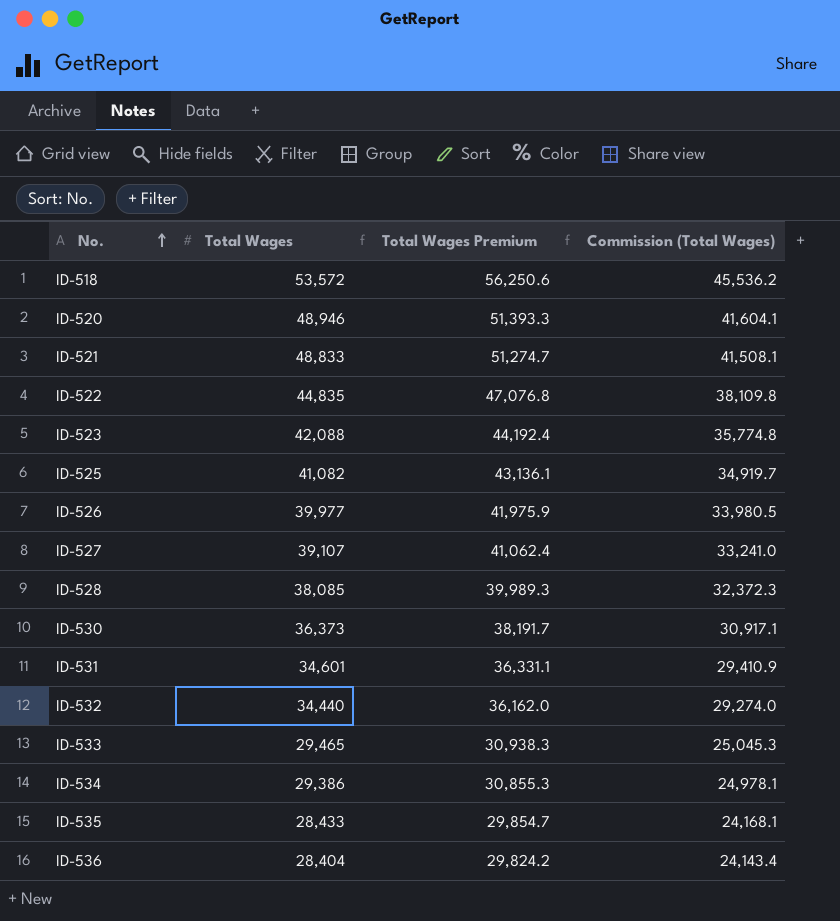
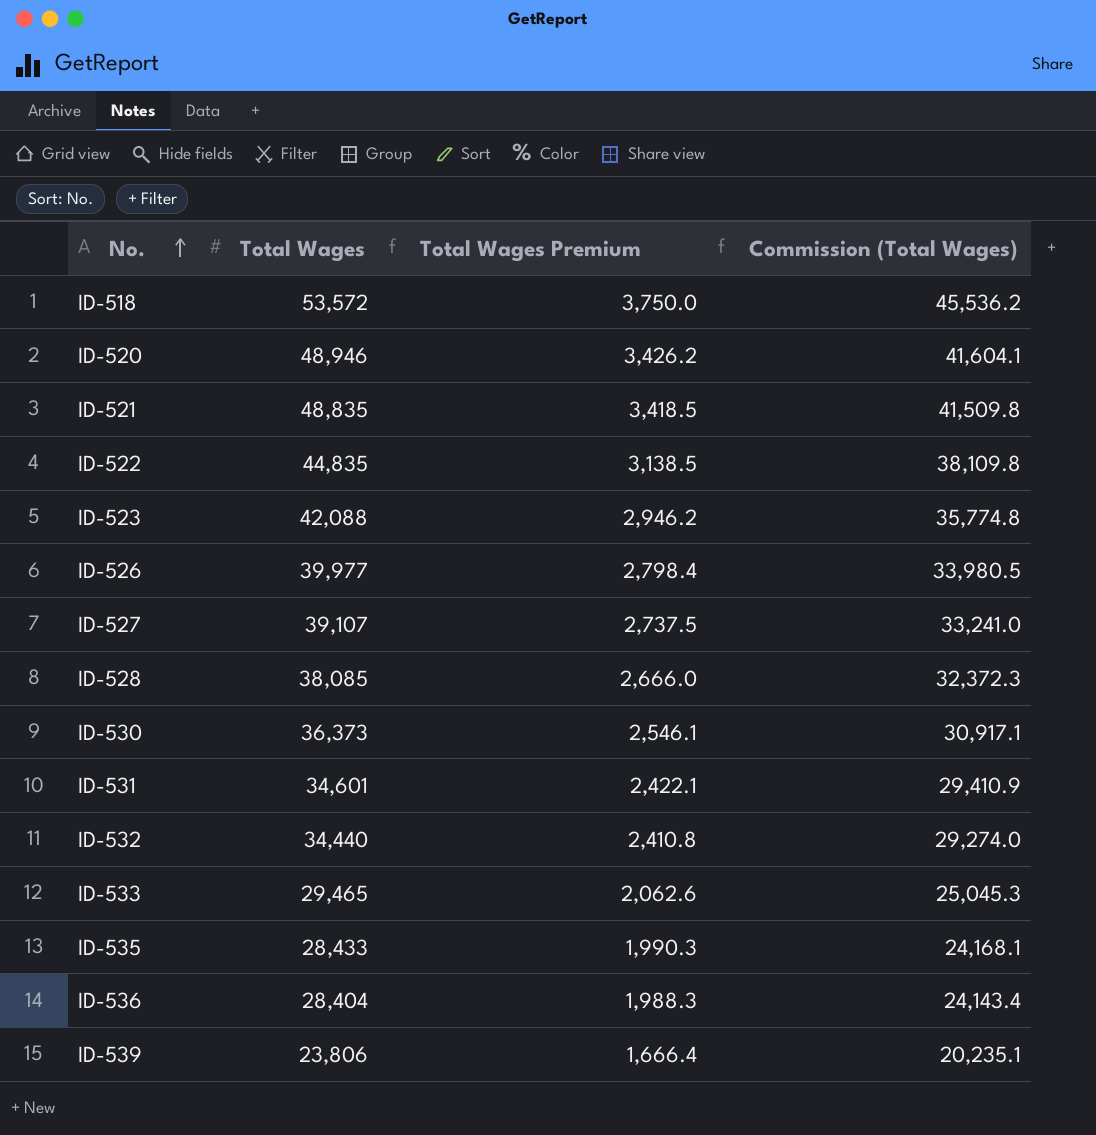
column Total Wages Premium | formula: [Total Wages] * 1.05 -> [Total Wages] * 0.07
row ID-525: 41,082 | 43,136.1 | 34,919.7 -> none
row ID-534: 29,386 | 30,855.3 | 24,978.1 -> none
ID-521 | Total Wages: 48,833 -> 48,835
ID-521 | Commission (Total Wages): 41,508.1 -> 41,509.8
row ID-539: none -> 23,806 | 1,666.4 | 20,235.1

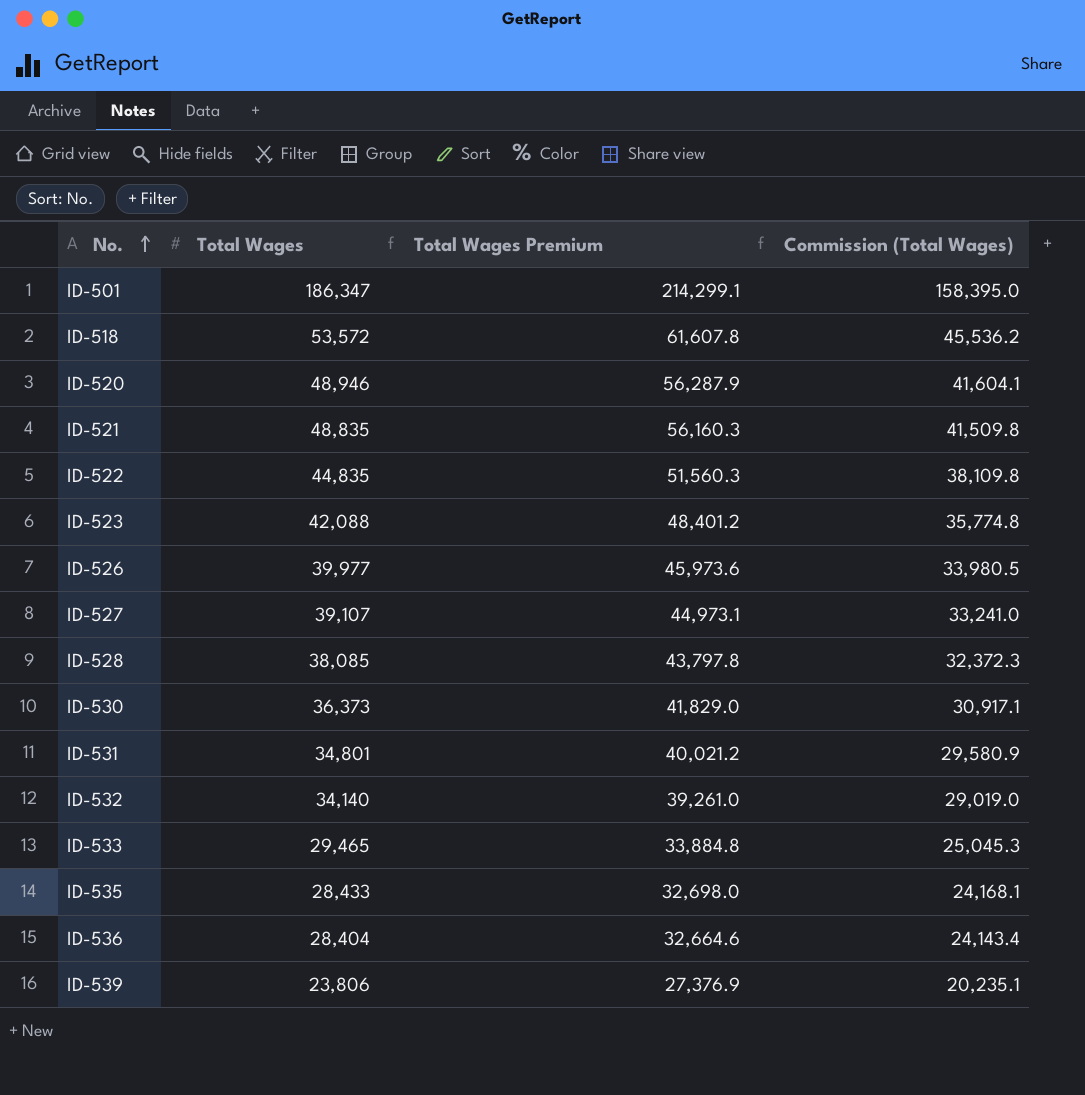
column Total Wages Premium | formula: [Total Wages] * 0.07 -> [Total Wages] * 1.15
row ID-501: none -> 186,347 | 214,299.1 | 158,395.0
ID-531 | Total Wages: 34,601 -> 34,801
ID-531 | Commission (Total Wages): 29,410.9 -> 29,580.9
ID-532 | Total Wages: 34,440 -> 34,140
ID-532 | Commission (Total Wages): 29,274.0 -> 29,019.0

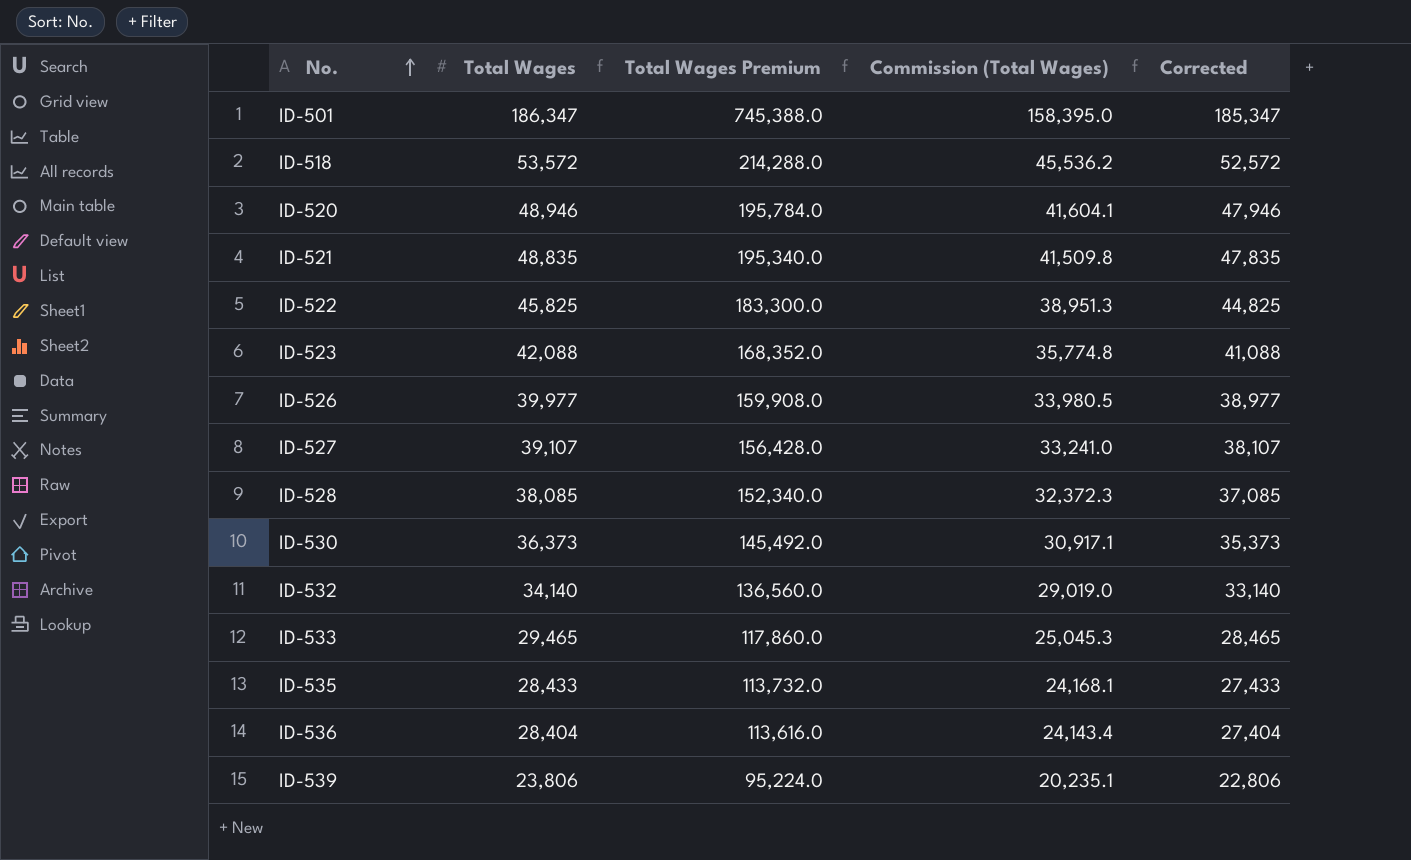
column Total Wages Premium | formula: [Total Wages] * 1.15 -> [Total Wages] * 4
column Corrected | formula: none -> [Total Wages] - 1000
row ID-531: 34,801 | 40,021.2 | 29,580.9 -> none
ID-522 | Total Wages: 44,835 -> 45,825
ID-522 | Commission (Total Wages): 38,109.8 -> 38,951.3

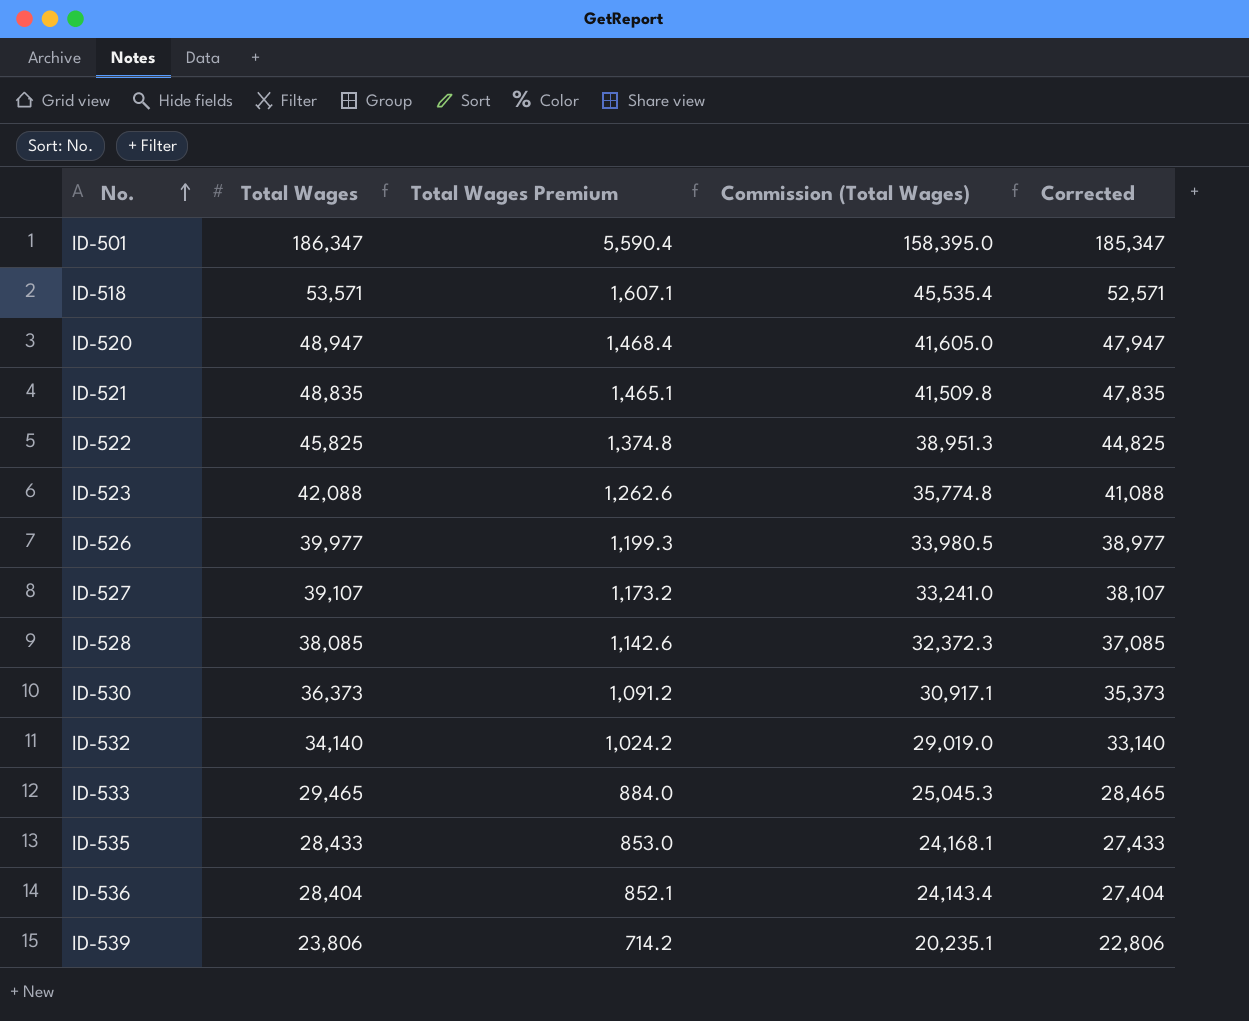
column Total Wages Premium | formula: [Total Wages] * 4 -> [Total Wages] * 0.03
ID-518 | Total Wages: 53,572 -> 53,571
ID-518 | Commission (Total Wages): 45,536.2 -> 45,535.4
ID-518 | Corrected: 52,572 -> 52,571
ID-520 | Total Wages: 48,946 -> 48,947
ID-520 | Commission (Total Wages): 41,604.1 -> 41,605.0
ID-520 | Corrected: 47,946 -> 47,947

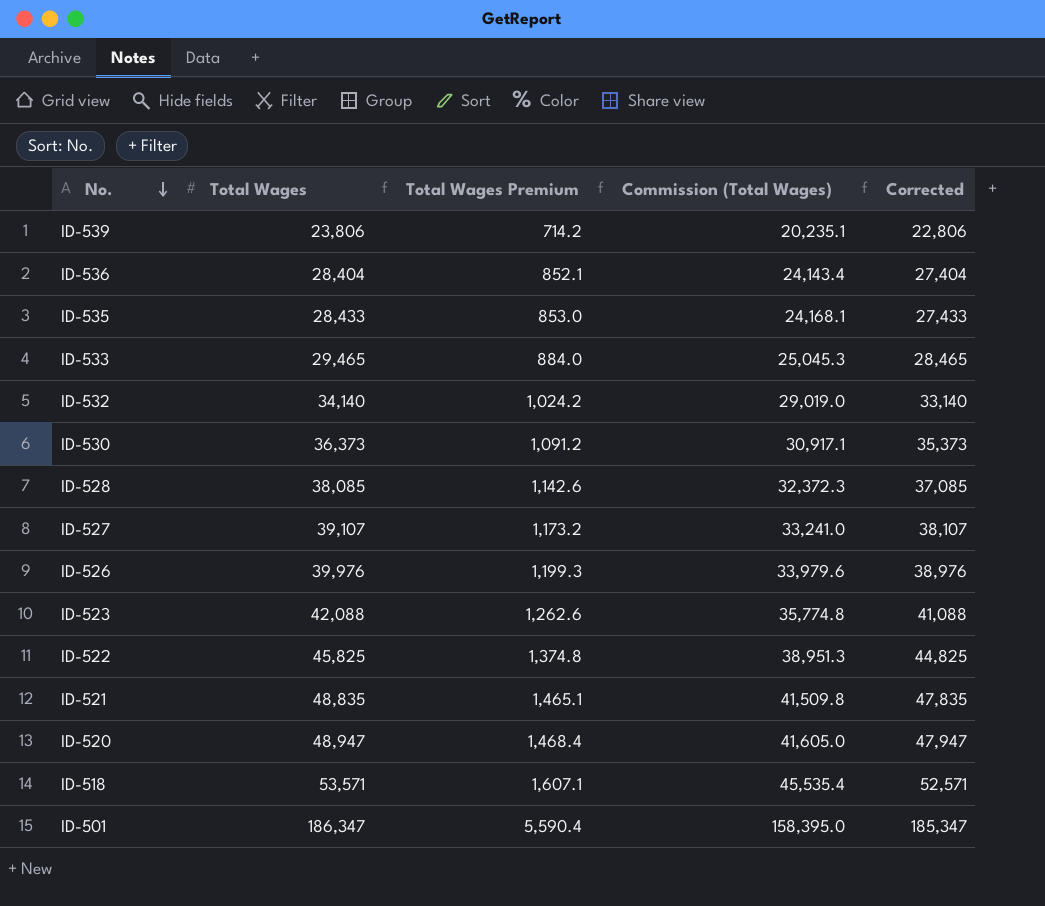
row order: No. ascending -> No. descending
ID-526 | Total Wages: 39,977 -> 39,976
ID-526 | Commission (Total Wages): 33,980.5 -> 33,979.6
ID-526 | Corrected: 38,977 -> 38,976

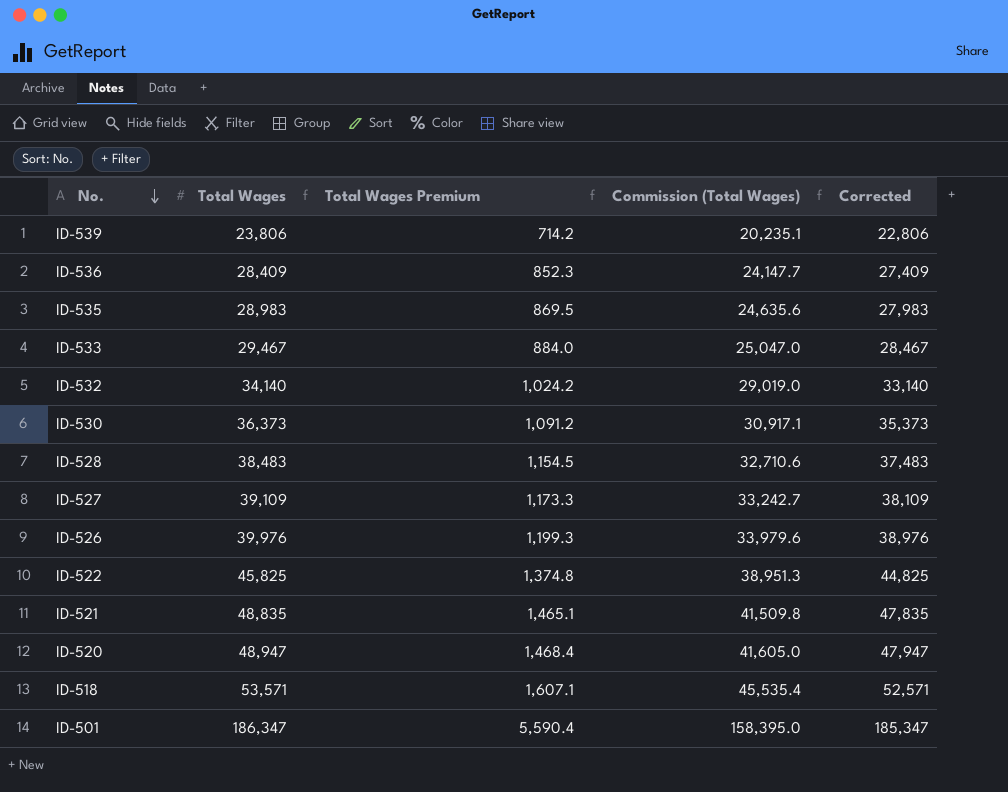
row ID-523: 42,088 | 1,262.6 | 35,774.8 | 41,088 -> none
ID-536 | Total Wages: 28,404 -> 28,409
ID-536 | Total Wages Premium: 852.1 -> 852.3
ID-536 | Commission (Total Wages): 24,143.4 -> 24,147.7
ID-536 | Corrected: 27,404 -> 27,409
ID-535 | Total Wages: 28,433 -> 28,983
ID-535 | Total Wages Premium: 853.0 -> 869.5
ID-535 | Commission (Total Wages): 24,168.1 -> 24,635.6
ID-535 | Corrected: 27,433 -> 27,983
ID-533 | Total Wages: 29,465 -> 29,467
ID-533 | Commission (Total Wages): 25,045.3 -> 25,047.0
ID-533 | Corrected: 28,465 -> 28,467
ID-528 | Total Wages: 38,085 -> 38,483
ID-528 | Total Wages Premium: 1,142.6 -> 1,154.5
ID-528 | Commission (Total Wages): 32,372.3 -> 32,710.6
ID-528 | Corrected: 37,085 -> 37,483
ID-527 | Total Wages: 39,107 -> 39,109
ID-527 | Total Wages Premium: 1,173.2 -> 1,173.3
ID-527 | Commission (Total Wages): 33,241.0 -> 33,242.7
ID-527 | Corrected: 38,107 -> 38,109

